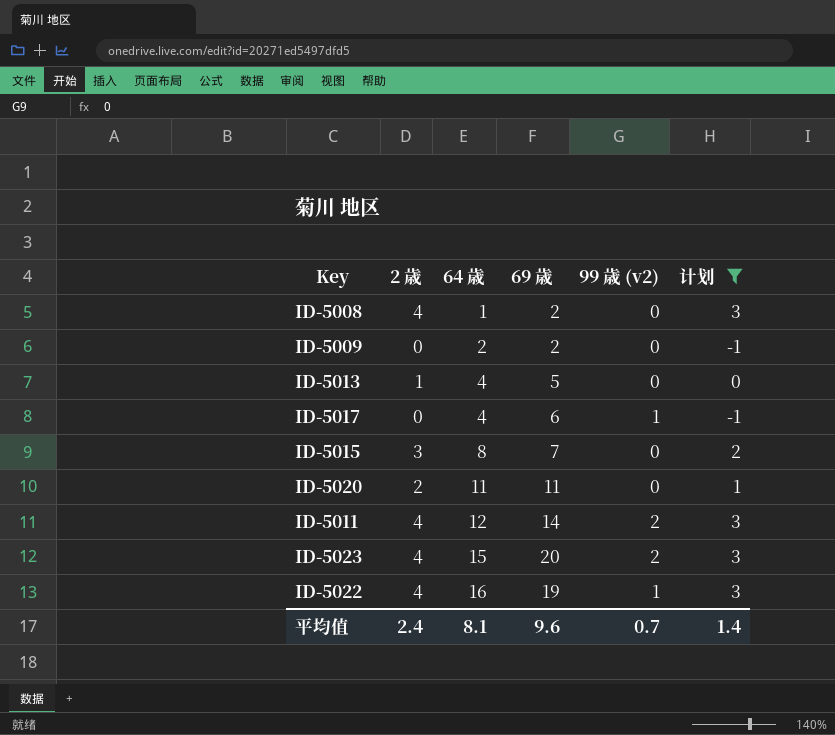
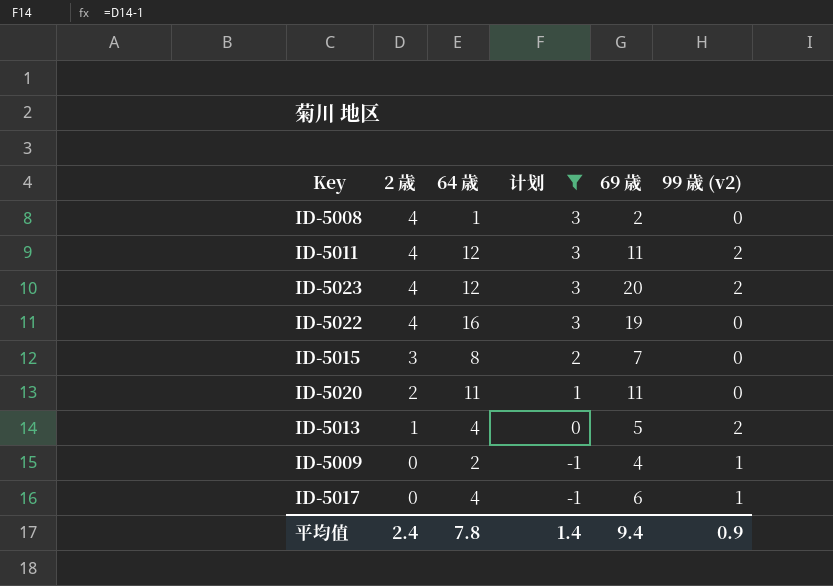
row order: 64 歳 ascending -> 2 歳 descending
column 计划 | position: 6 -> 4
ID-5011 | 69 歳: 14 -> 11
ID-5023 | 64 歳: 15 -> 12
ID-5022 | 99 歳 (v2): 1 -> 0
ID-5013 | 99 歳 (v2): 0 -> 2
ID-5009 | 69 歳: 2 -> 4
ID-5009 | 99 歳 (v2): 0 -> 1
平均值 | 64 歳: 8.1 -> 7.8
平均值 | 69 歳: 9.6 -> 9.4
平均值 | 99 歳 (v2): 0.7 -> 0.9

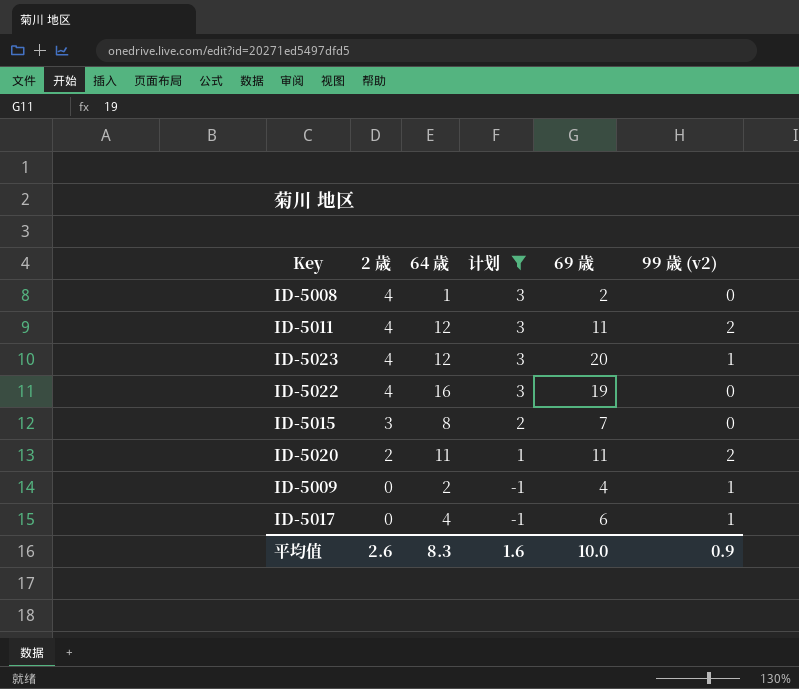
row ID-5013: 1 | 4 | 0 | 5 | 2 -> none
ID-5023 | 99 歳 (v2): 2 -> 1
ID-5020 | 99 歳 (v2): 0 -> 2
平均值 | 2 歳: 2.4 -> 2.6
平均值 | 64 歳: 7.8 -> 8.3
平均值 | 计划: 1.4 -> 1.6
平均值 | 69 歳: 9.4 -> 10.0

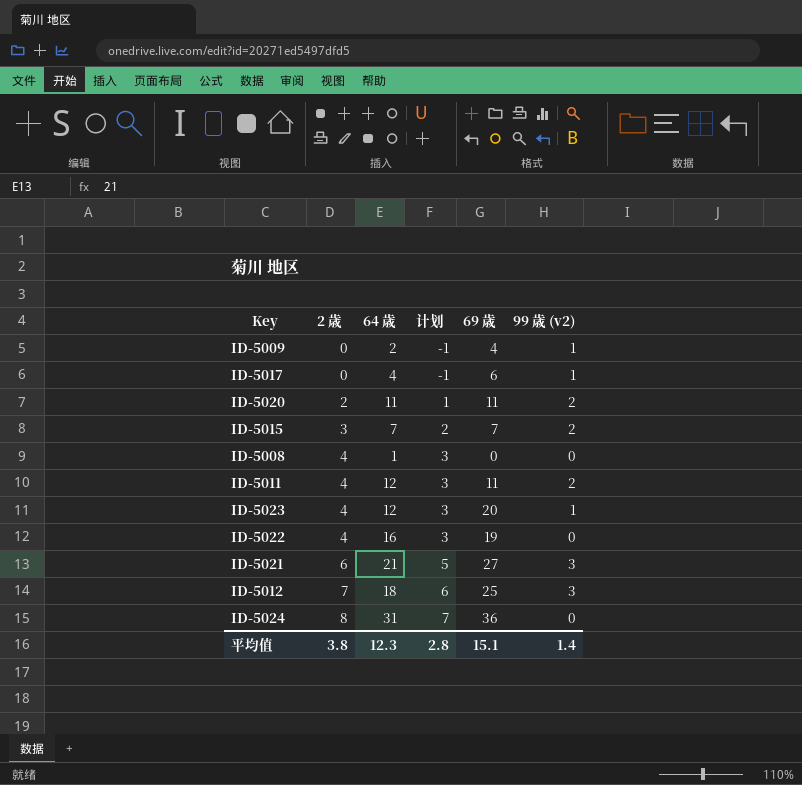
filter: 计划 <= 3 -> none
row order: 2 歳 descending -> 2 歳 ascending
ID-5015 | 64 歳: 8 -> 7
ID-5015 | 99 歳 (v2): 0 -> 2
ID-5008 | 69 歳: 2 -> 0
平均值 | 2 歳: 2.6 -> 3.8
平均值 | 64 歳: 8.3 -> 12.3
平均值 | 计划: 1.6 -> 2.8
平均值 | 69 歳: 10.0 -> 15.1
平均值 | 99 歳 (v2): 0.9 -> 1.4

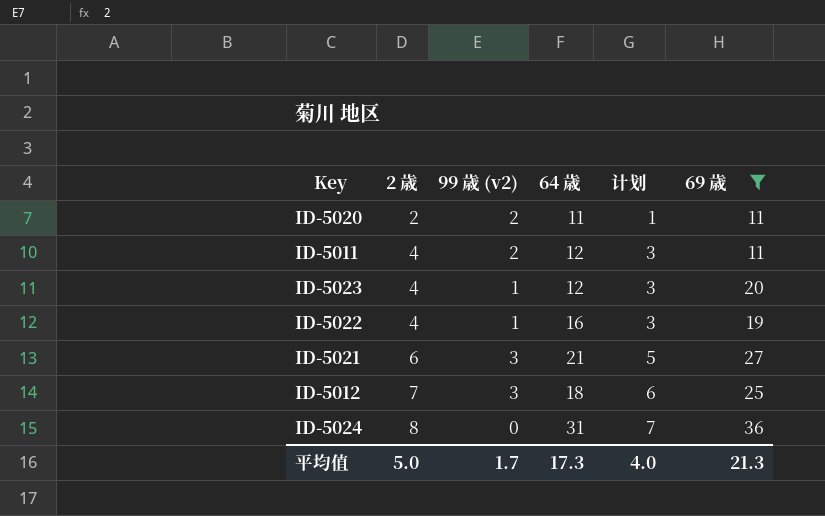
filter: none -> 69 歳 >= 11
column 99 歳 (v2) | position: 6 -> 3
ID-5022 | 99 歳 (v2): 0 -> 1
平均值 | 2 歳: 3.8 -> 5.0
平均值 | 99 歳 (v2): 1.4 -> 1.7
平均值 | 64 歳: 12.3 -> 17.3
平均值 | 计划: 2.8 -> 4.0
平均值 | 69 歳: 15.1 -> 21.3

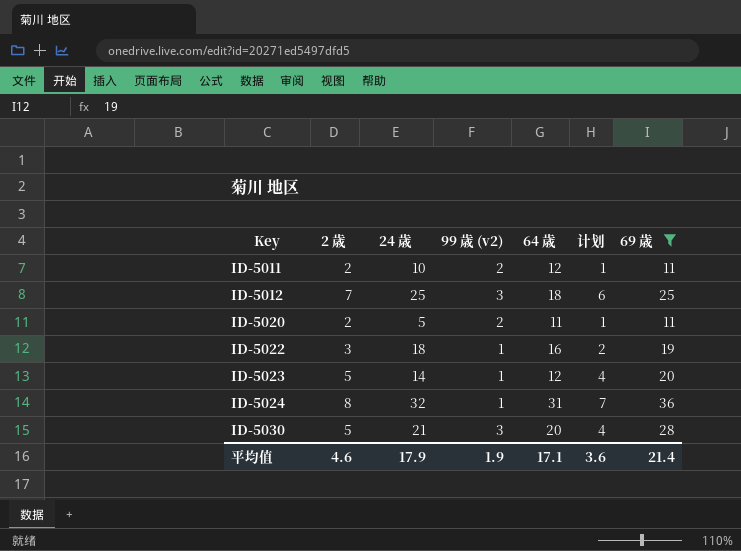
row order: 2 歳 ascending -> Key ascending
column 24 歳 | position: none -> 3
row ID-5021: 6 | 3 | 21 | 5 | 27 -> none
ID-5011 | 2 歳: 4 -> 2
ID-5011 | 计划: 3 -> 1
ID-5022 | 2 歳: 4 -> 3
ID-5022 | 计划: 3 -> 2
ID-5023 | 2 歳: 4 -> 5
ID-5023 | 计划: 3 -> 4
ID-5024 | 99 歳 (v2): 0 -> 1
row ID-5030: none -> 5 | 21 | 3 | 20 | 4 | 28
平均值 | 2 歳: 5.0 -> 4.6
平均值 | 99 歳 (v2): 1.7 -> 1.9
平均值 | 64 歳: 17.3 -> 17.1
平均值 | 计划: 4.0 -> 3.6
平均值 | 69 歳: 21.3 -> 21.4

